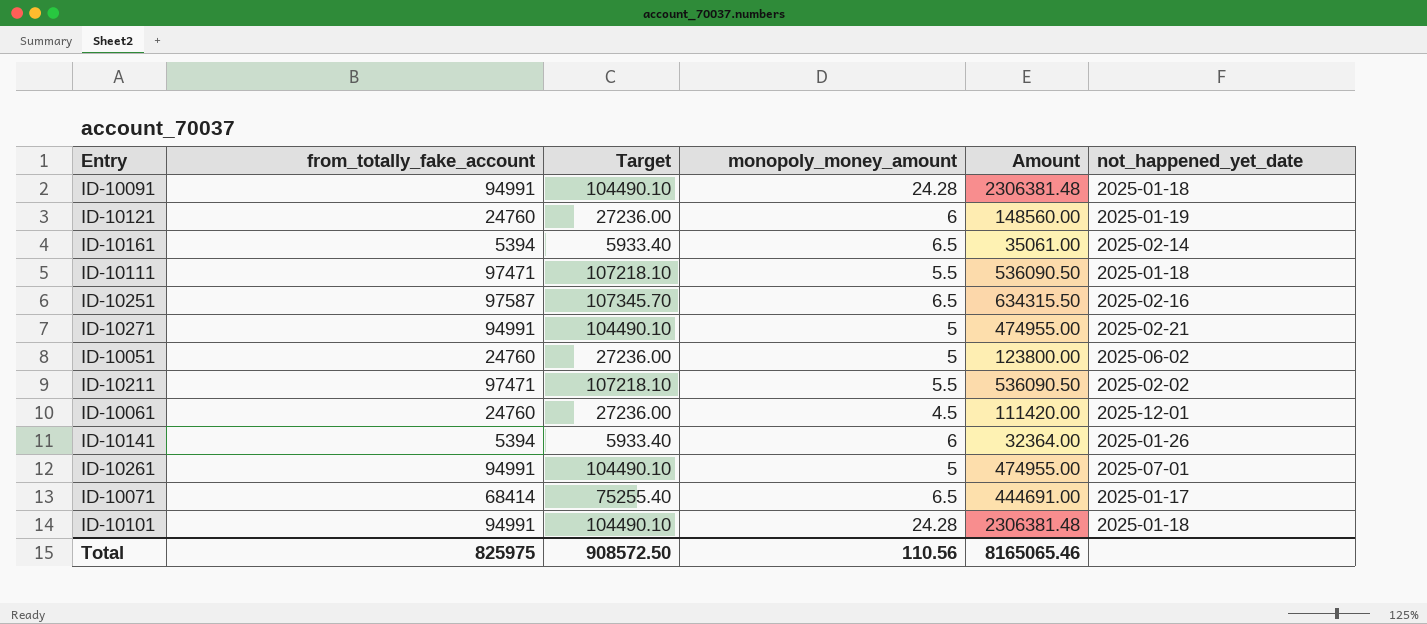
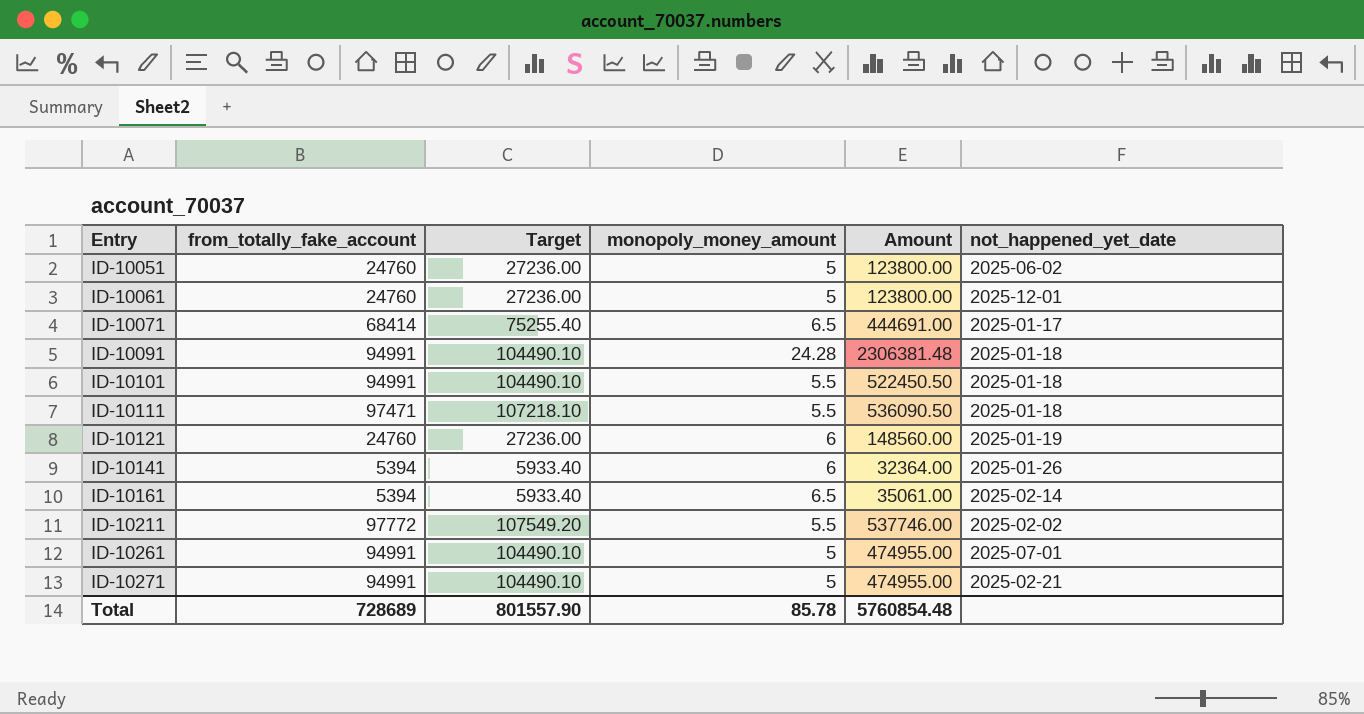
row order: none -> Entry ascending
row ID-10251: 97587 | 107345.70 | 6.5 | 634315.50 | 2025-02-16 -> none
ID-10061 | monopoly_money_amount: 4.5 -> 5
ID-10061 | Amount: 111420.00 -> 123800.00
ID-10101 | monopoly_money_amount: 24.28 -> 5.5
ID-10101 | Amount: 2306381.48 -> 522450.50
ID-10211 | from_totally_fake_account: 97471 -> 97772
ID-10211 | Target: 107218.10 -> 107549.20
ID-10211 | Amount: 536090.50 -> 537746.00
Total | from_totally_fake_account: 825975 -> 728689
Total | Target: 908572.50 -> 801557.90
Total | monopoly_money_amount: 110.56 -> 85.78
Total | Amount: 8165065.46 -> 5760854.48

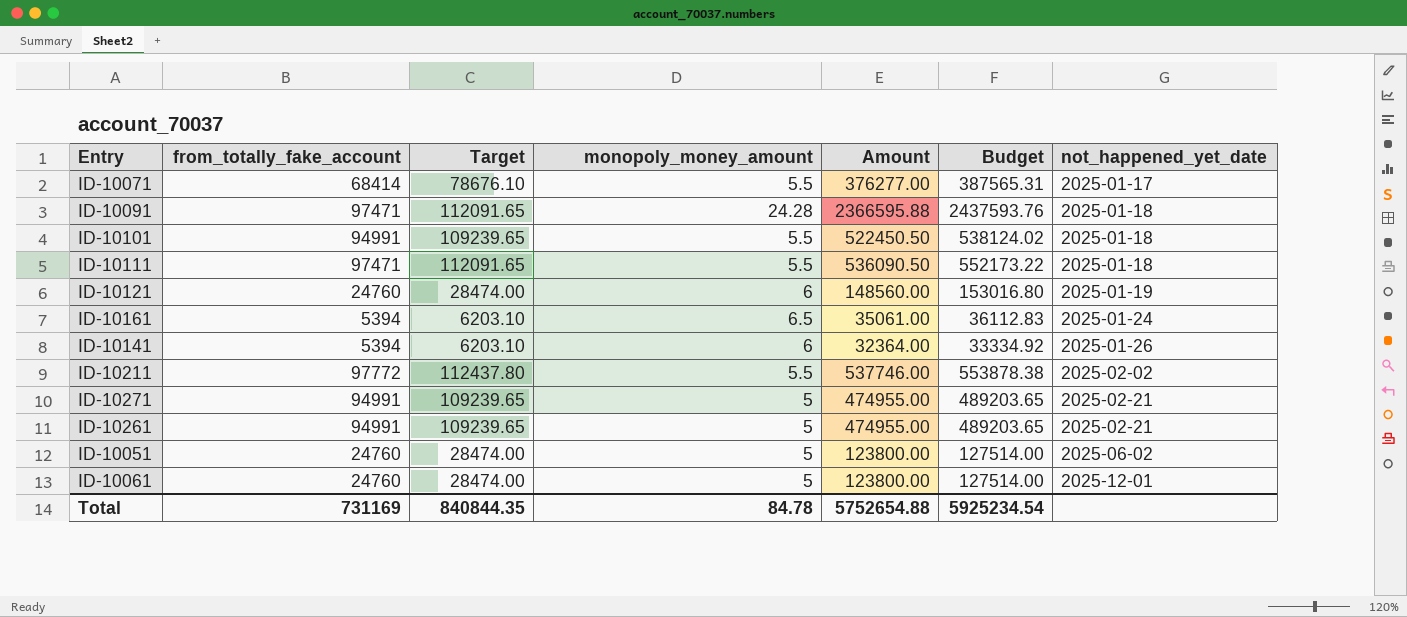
row order: Entry ascending -> not_happened_yet_date ascending
column Target | formula: [from_totally_fake_account] * 1.1 -> [from_totally_fake_account] * 1.15
column Budget | formula: none -> [Amount] * 1.03
ID-10071 | monopoly_money_amount: 6.5 -> 5.5
ID-10071 | Amount: 444691.00 -> 376277.00
ID-10091 | from_totally_fake_account: 94991 -> 97471
ID-10091 | Amount: 2306381.48 -> 2366595.88
ID-10161 | not_happened_yet_date: 2025-02-14 -> 2025-01-24
ID-10261 | not_happened_yet_date: 2025-07-01 -> 2025-02-21
Total | from_totally_fake_account: 728689 -> 731169
Total | Target: 801557.90 -> 840844.35
Total | monopoly_money_amount: 85.78 -> 84.78
Total | Amount: 5760854.48 -> 5752654.88

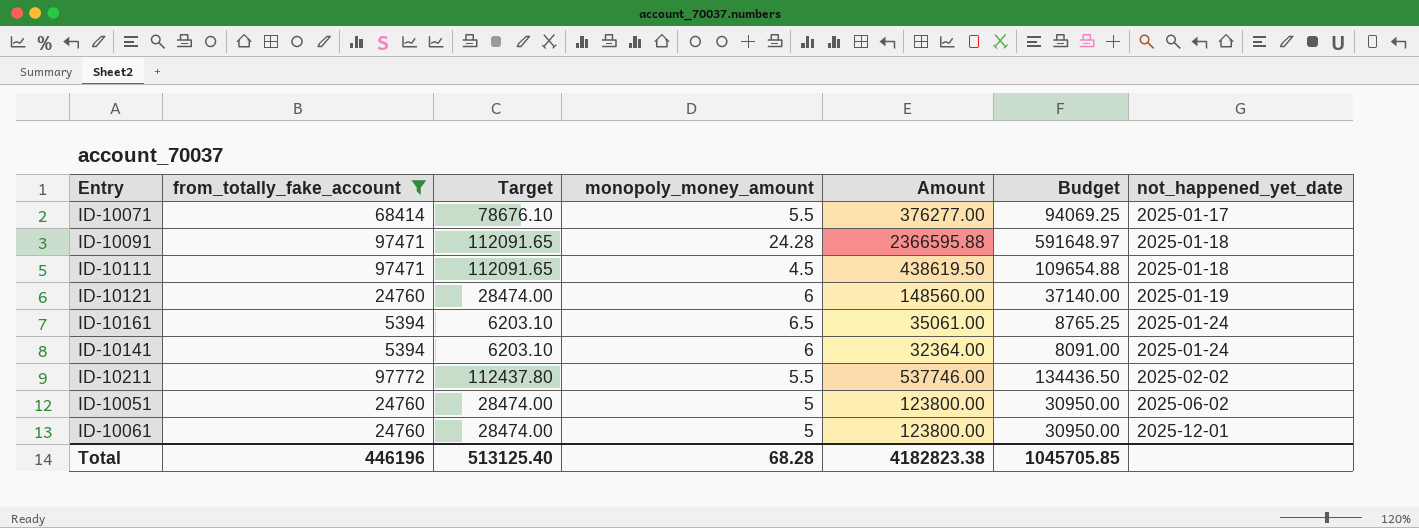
filter: none -> from_totally_fake_account != 94991
column Budget | formula: [Amount] * 1.03 -> [Amount] * 0.25
ID-10111 | monopoly_money_amount: 5.5 -> 4.5
ID-10111 | Amount: 536090.50 -> 438619.50
ID-10141 | not_happened_yet_date: 2025-01-26 -> 2025-01-24
Total | from_totally_fake_account: 731169 -> 446196
Total | Target: 840844.35 -> 513125.40
Total | monopoly_money_amount: 84.78 -> 68.28
Total | Amount: 5752654.88 -> 4182823.38
Total | Budget: 5925234.54 -> 1045705.85

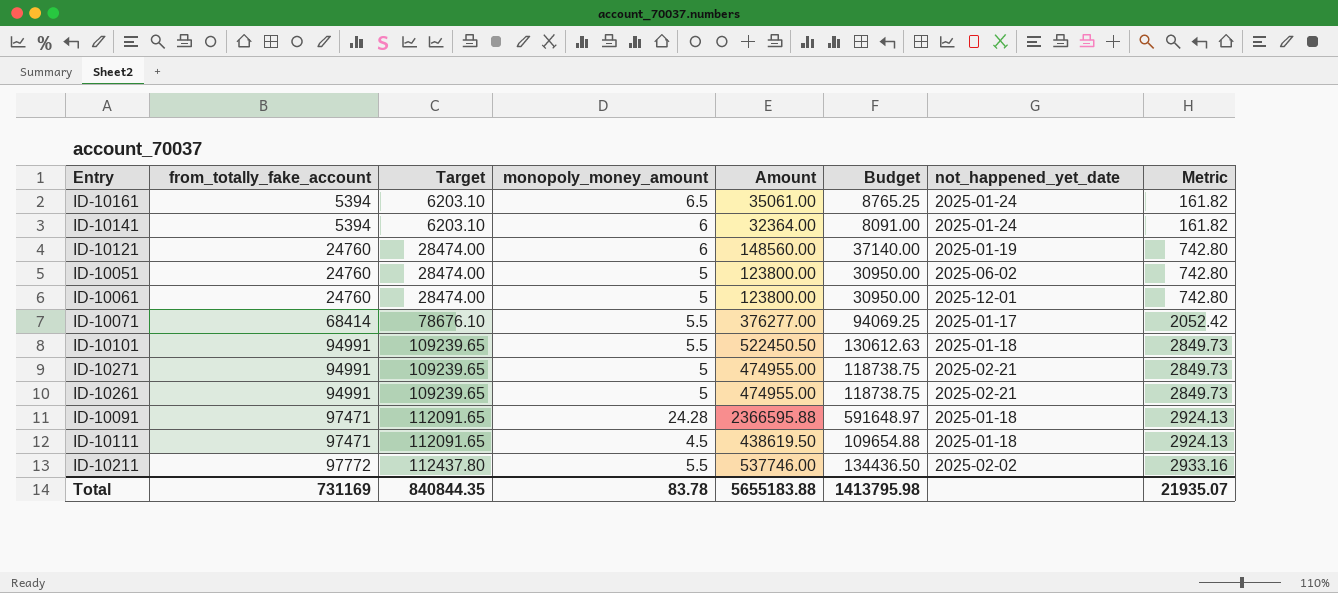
filter: from_totally_fake_account != 94991 -> none
row order: not_happened_yet_date ascending -> from_totally_fake_account ascending
column Metric | formula: none -> [from_totally_fake_account] * 0.03
Total | from_totally_fake_account: 446196 -> 731169
Total | Target: 513125.40 -> 840844.35
Total | monopoly_money_amount: 68.28 -> 83.78
Total | Amount: 4182823.38 -> 5655183.88
Total | Budget: 1045705.85 -> 1413795.98

